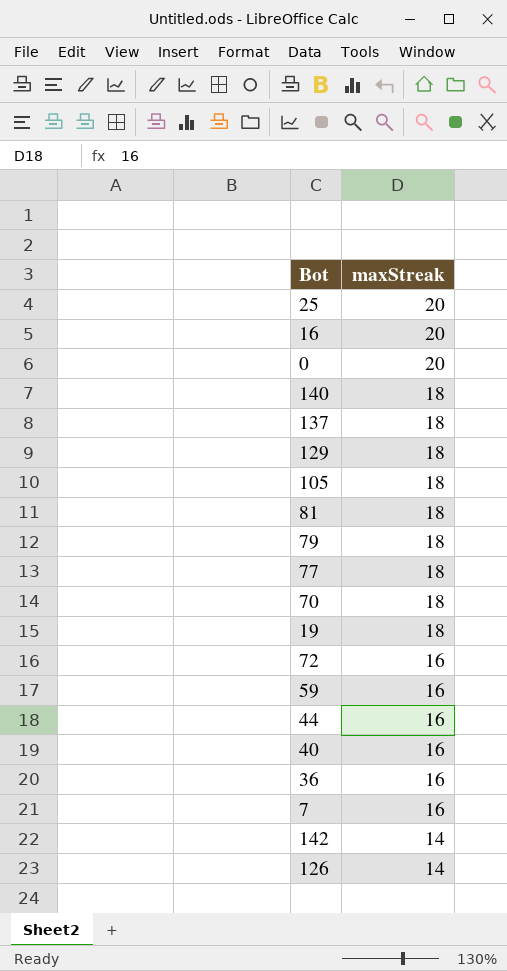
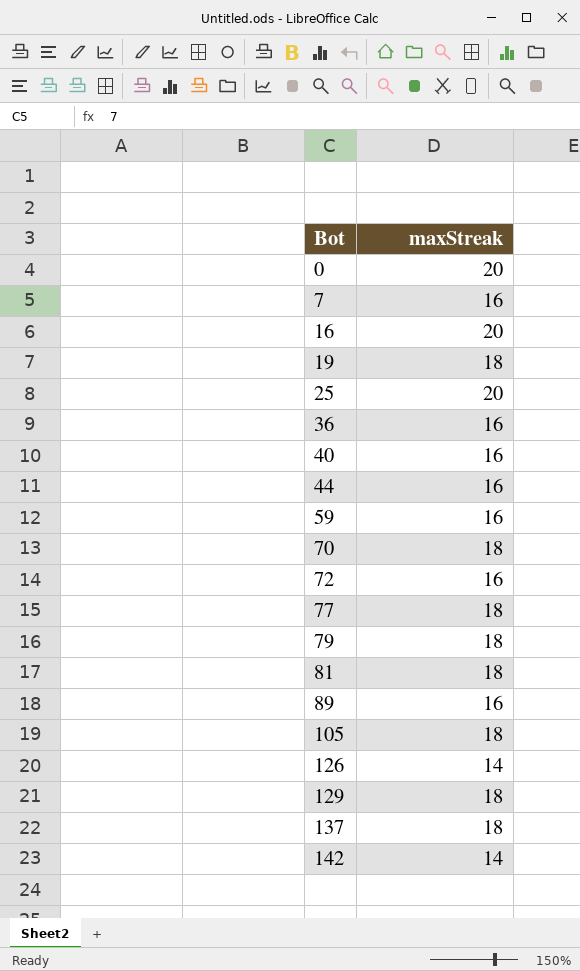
row order: maxStreak descending -> Bot ascending
row 140: 18 -> none
row 89: none -> 16

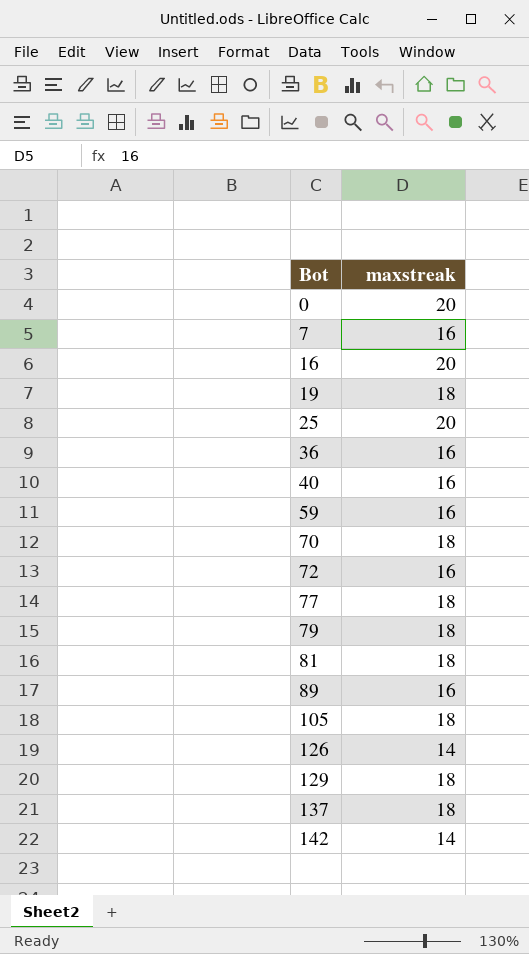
column name: maxStreak -> maxstreak
row 44: 16 -> none

